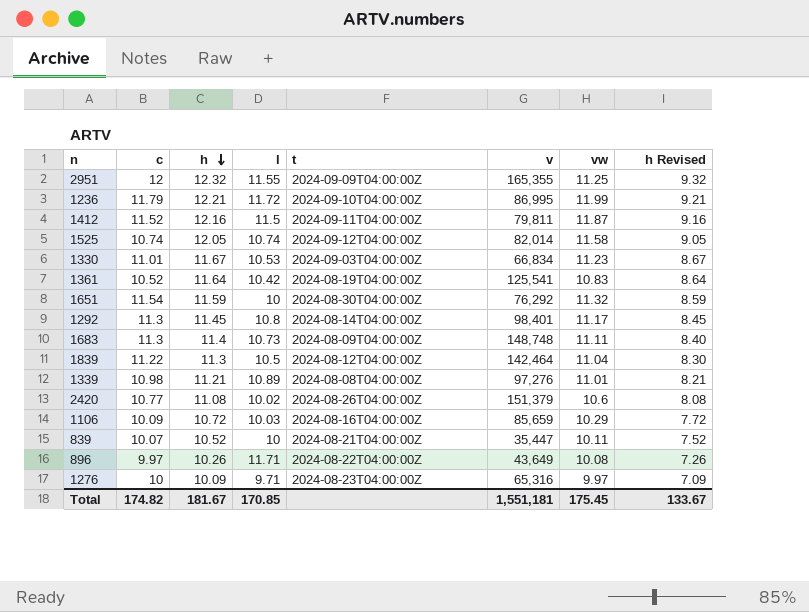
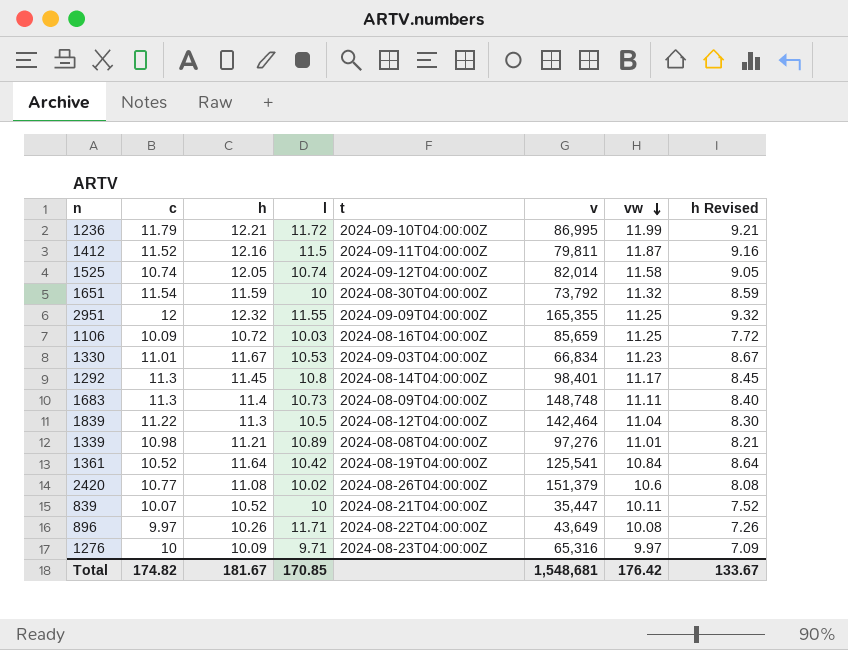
row order: h descending -> vw descending
1651 | v: 76,292 -> 73,792
1106 | vw: 10.29 -> 11.25
1361 | vw: 10.83 -> 10.84
Total | v: 1,551,181 -> 1,548,681
Total | vw: 175.45 -> 176.42

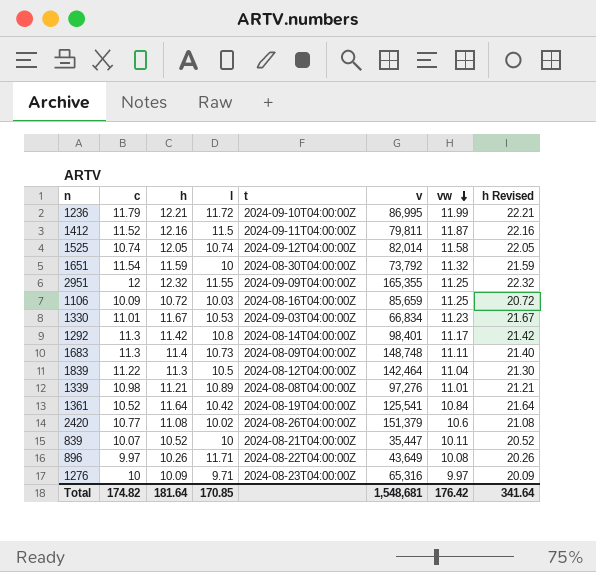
column h Revised | formula: [h] - 3 -> [h] + 10
1292 | h: 11.45 -> 11.42
Total | h: 181.67 -> 181.64
Total | h Revised: 133.67 -> 341.64

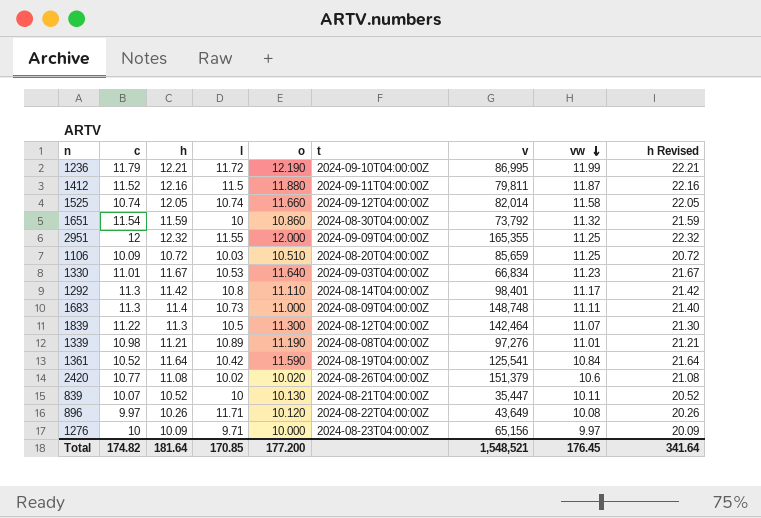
column o | position: none -> 5
1106 | t: 2024-08-16T04:00:00Z -> 2024-08-20T04:00:00Z
1839 | vw: 11.04 -> 11.07
1276 | v: 65,316 -> 65,156
Total | v: 1,548,681 -> 1,548,521
Total | vw: 176.42 -> 176.45

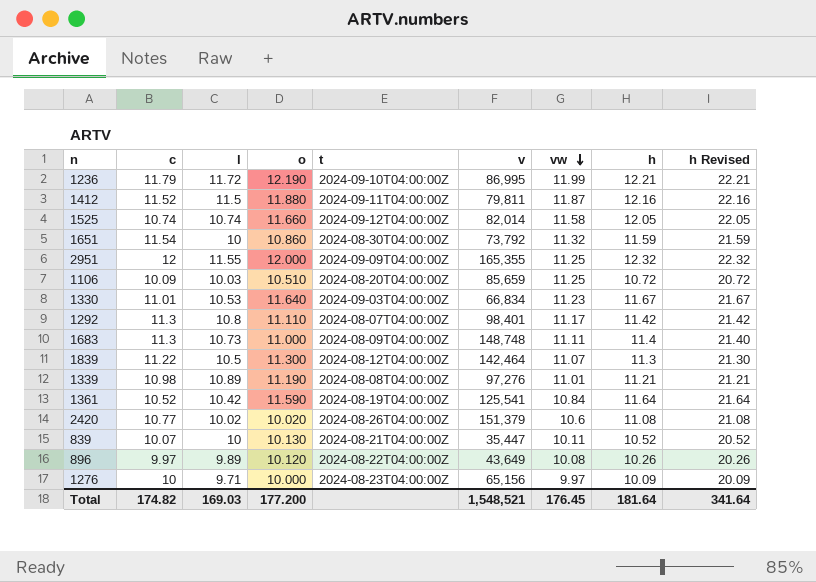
column h | position: 3 -> 8
1292 | t: 2024-08-14T04:00:00Z -> 2024-08-07T04:00:00Z
896 | l: 11.71 -> 9.89
Total | l: 170.85 -> 169.03

